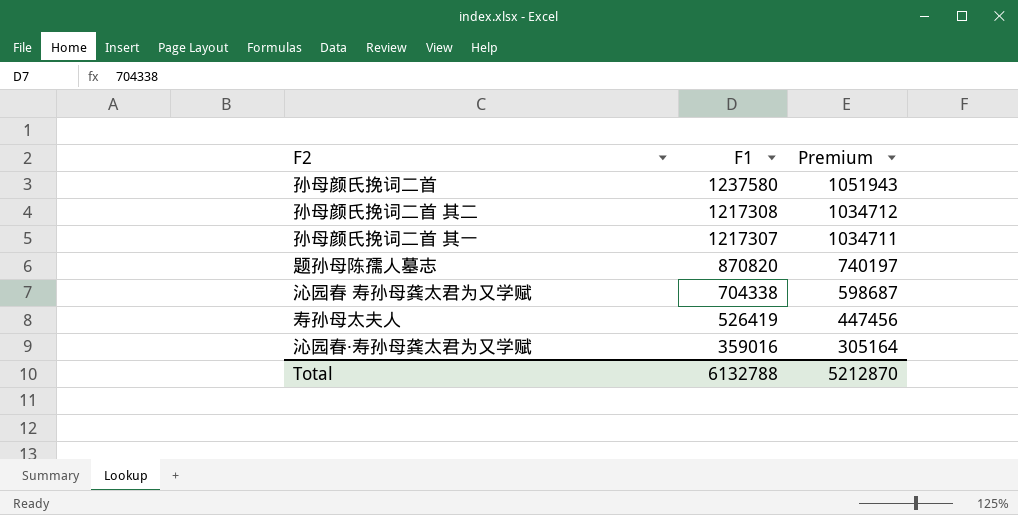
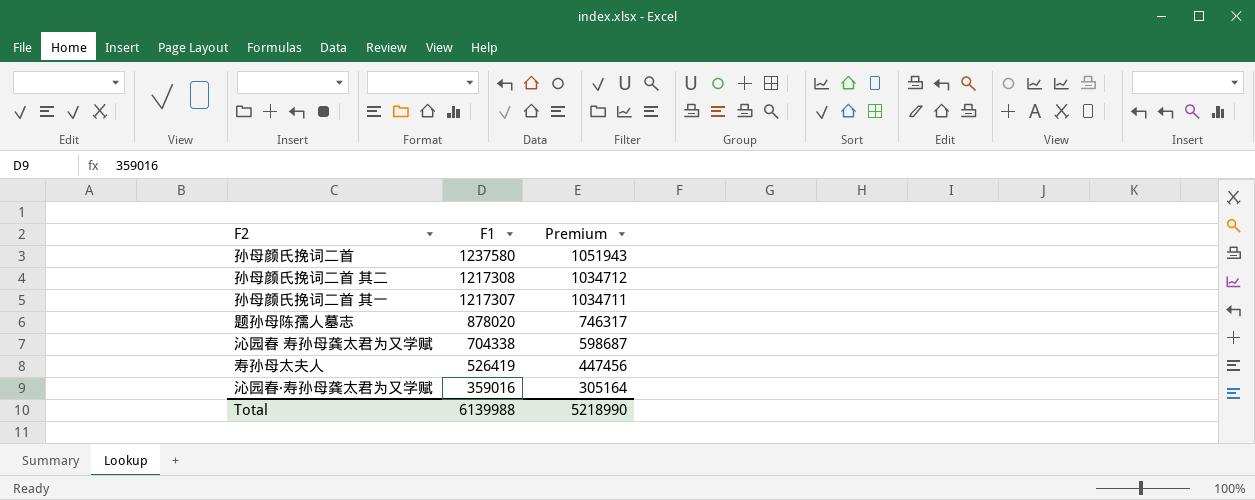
题孙母陈孺人墓志 | F1: 870820 -> 878020
题孙母陈孺人墓志 | Premium: 740197 -> 746317
Total | F1: 6132788 -> 6139988
Total | Premium: 5212870 -> 5218990

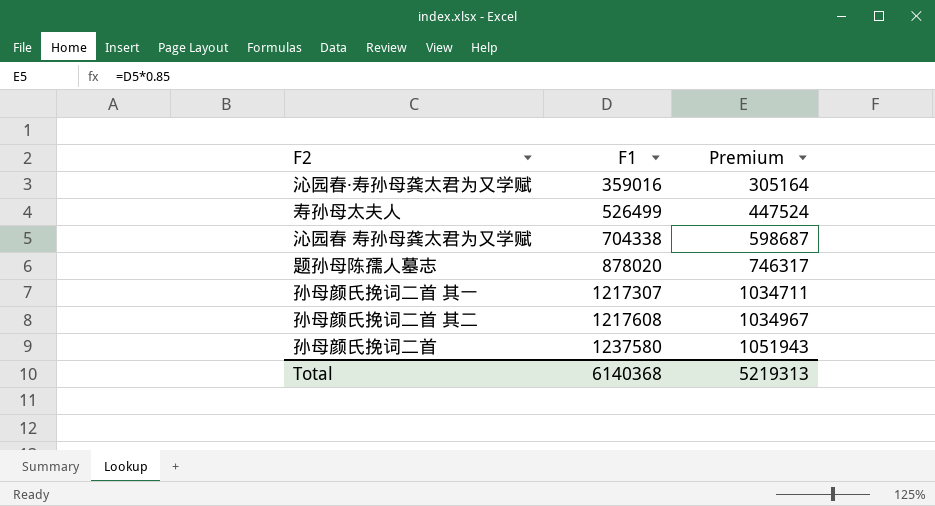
row order: F1 descending -> F1 ascending
寿孙母太夫人 | F1: 526419 -> 526499
寿孙母太夫人 | Premium: 447456 -> 447524
孙母颜氏挽词二首 其二 | F1: 1217308 -> 1217608
孙母颜氏挽词二首 其二 | Premium: 1034712 -> 1034967
Total | F1: 6139988 -> 6140368
Total | Premium: 5218990 -> 5219313

